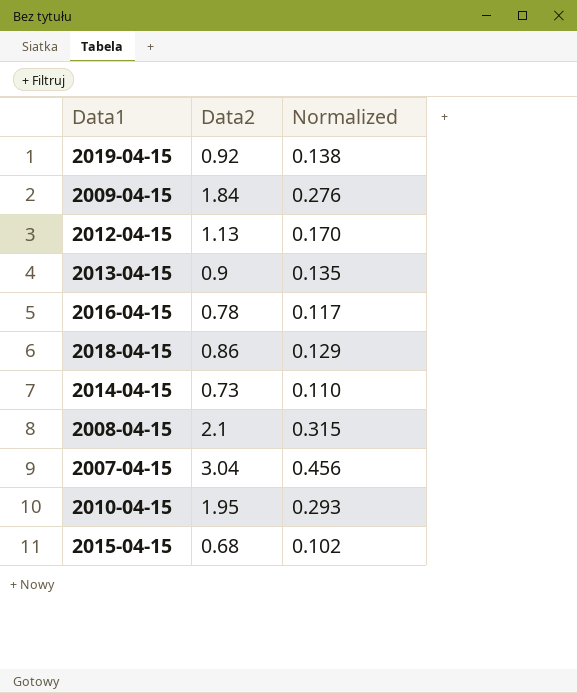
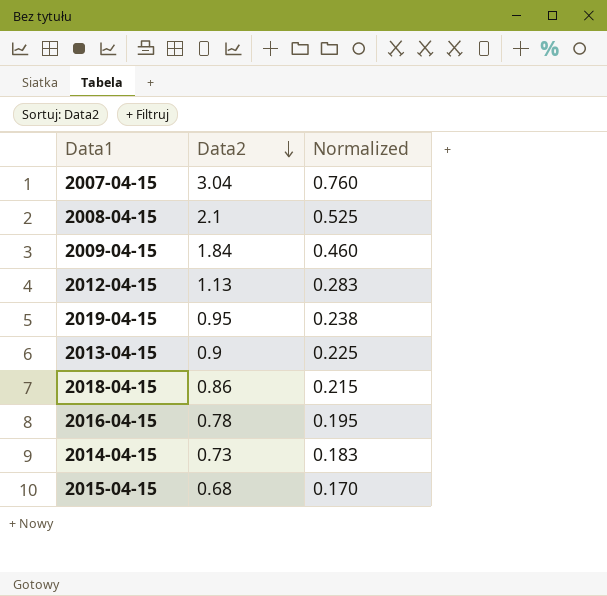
row order: none -> Data2 descending
column Normalized | formula: [Data2] * 0.15 -> [Data2] * 0.25
row 2010-04-15: 1.95 | 0.293 -> none
2019-04-15 | Data2: 0.92 -> 0.95

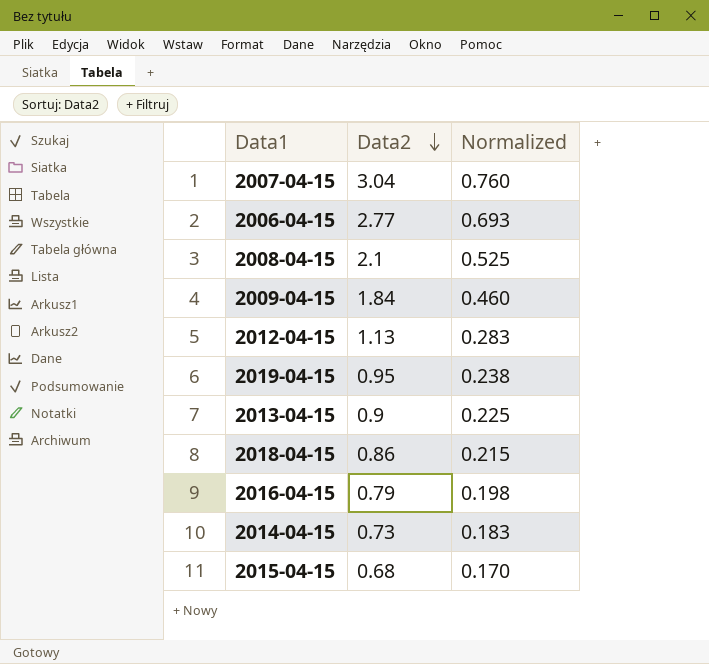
row 2006-04-15: none -> 2.77 | 0.693
2016-04-15 | Data2: 0.78 -> 0.79
2016-04-15 | Normalized: 0.195 -> 0.198

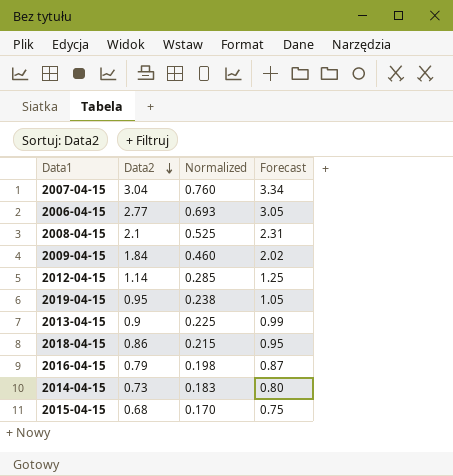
column Forecast | formula: none -> [Data2] * 1.1
2012-04-15 | Data2: 1.13 -> 1.14
2012-04-15 | Normalized: 0.283 -> 0.285

